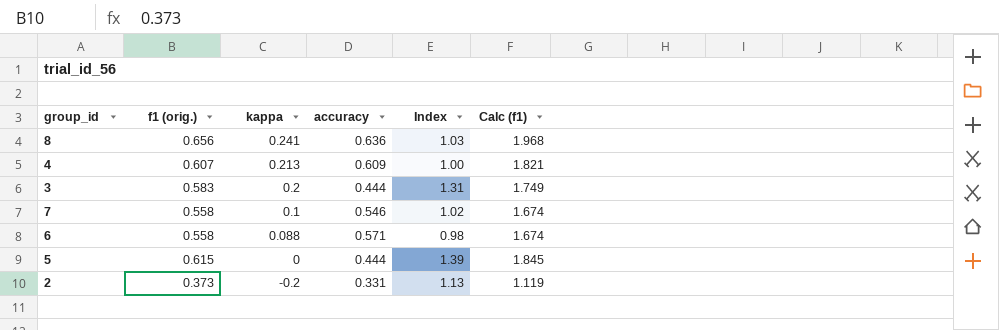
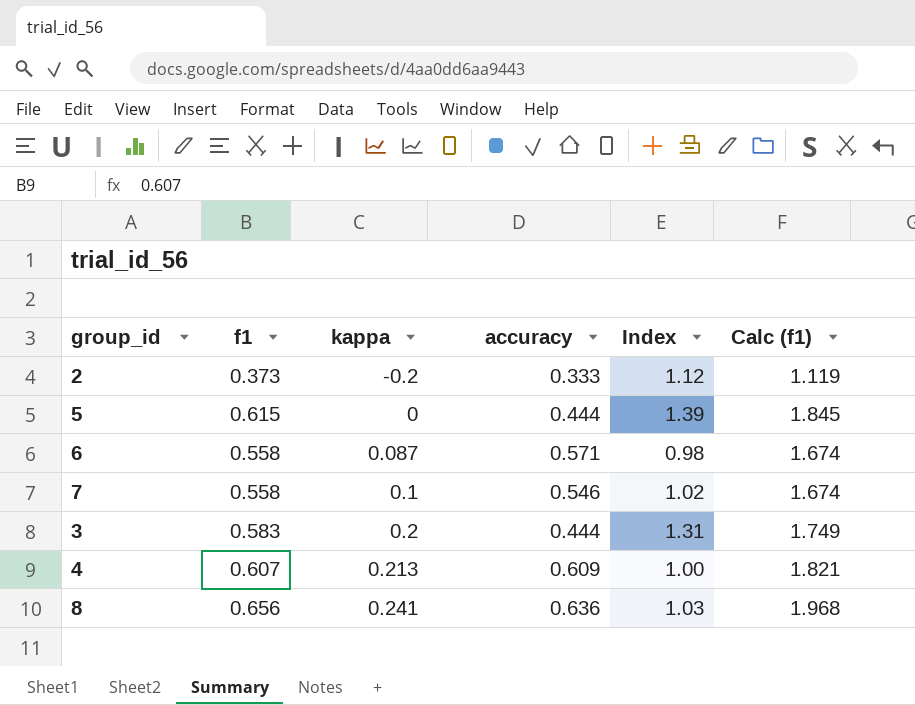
row order: kappa descending -> kappa ascending
column name: f1 (orig.) -> f1
2 | accuracy: 0.331 -> 0.333
2 | Index: 1.13 -> 1.12
6 | kappa: 0.088 -> 0.087

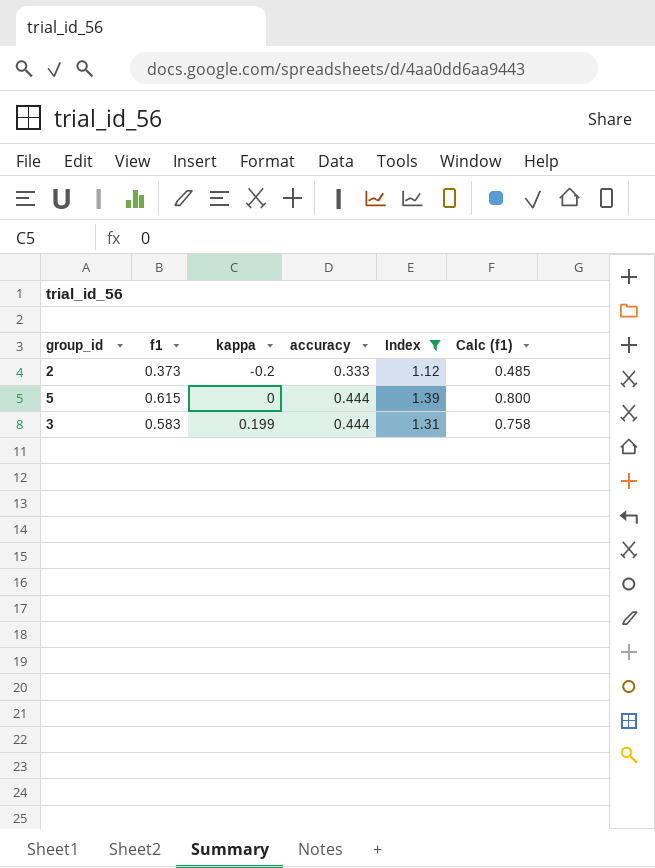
filter: none -> Index >= 1.12
column Calc (f1) | formula: [f1] * 3 -> [f1] * 1.3
3 | kappa: 0.2 -> 0.199

